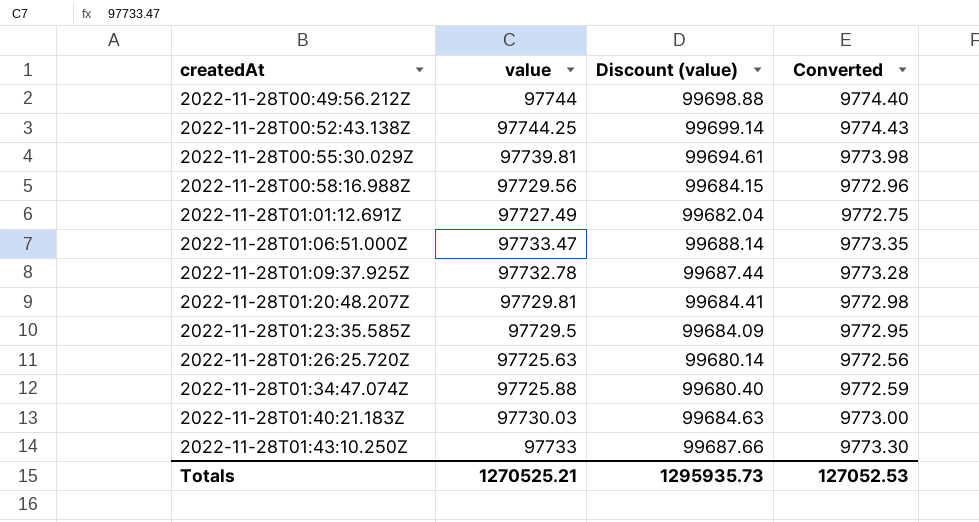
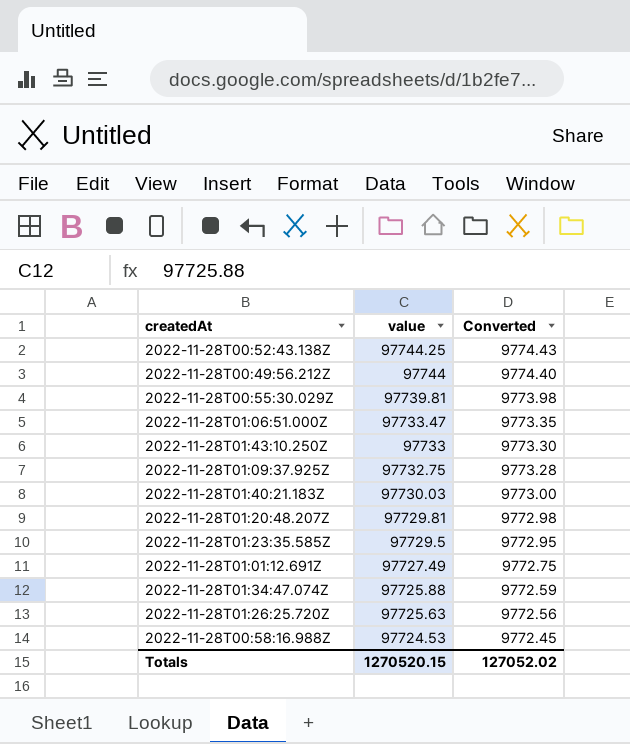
row order: createdAt ascending -> value descending
column Discount (value) | formula: [value] * 1.02 -> none
2022-11-28T01:09:37.925Z | value: 97732.78 -> 97732.75
2022-11-28T00:58:16.988Z | value: 97729.56 -> 97724.53
2022-11-28T00:58:16.988Z | Converted: 9772.96 -> 9772.45
Totals | value: 1270525.21 -> 1270520.15
Totals | Converted: 127052.53 -> 127052.02

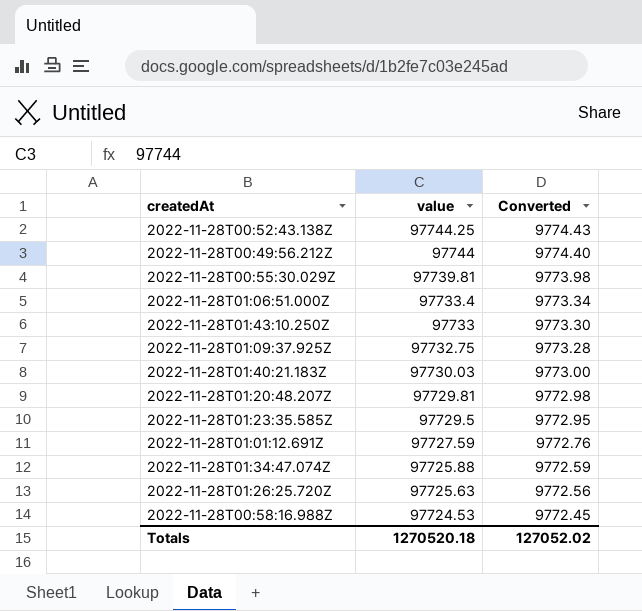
2022-11-28T01:06:51.000Z | value: 97733.47 -> 97733.4
2022-11-28T01:06:51.000Z | Converted: 9773.35 -> 9773.34
2022-11-28T01:01:12.691Z | value: 97727.49 -> 97727.59
2022-11-28T01:01:12.691Z | Converted: 9772.75 -> 9772.76
Totals | value: 1270520.15 -> 1270520.18

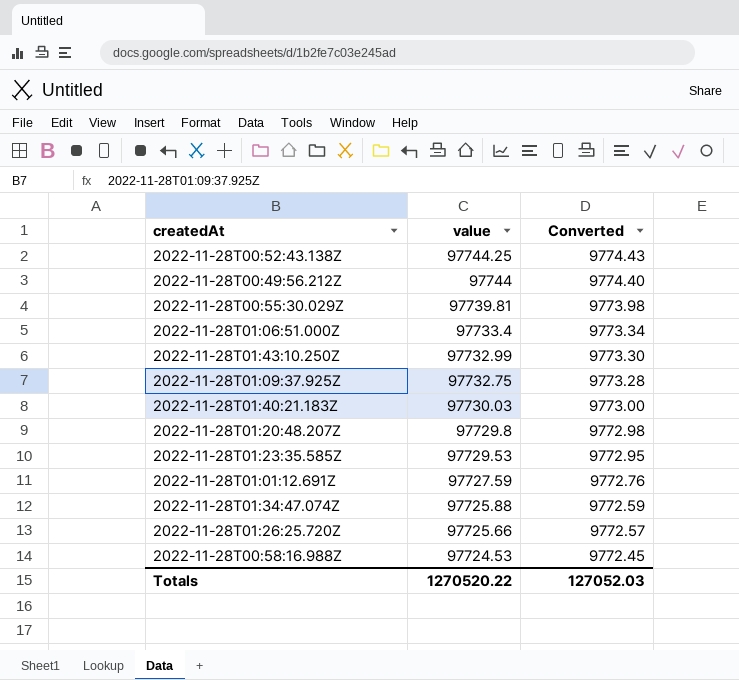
2022-11-28T01:43:10.250Z | value: 97733 -> 97732.99
2022-11-28T01:20:48.207Z | value: 97729.81 -> 97729.8
2022-11-28T01:23:35.585Z | value: 97729.5 -> 97729.53
2022-11-28T01:26:25.720Z | value: 97725.63 -> 97725.66
2022-11-28T01:26:25.720Z | Converted: 9772.56 -> 9772.57
Totals | value: 1270520.18 -> 1270520.22
Totals | Converted: 127052.02 -> 127052.03

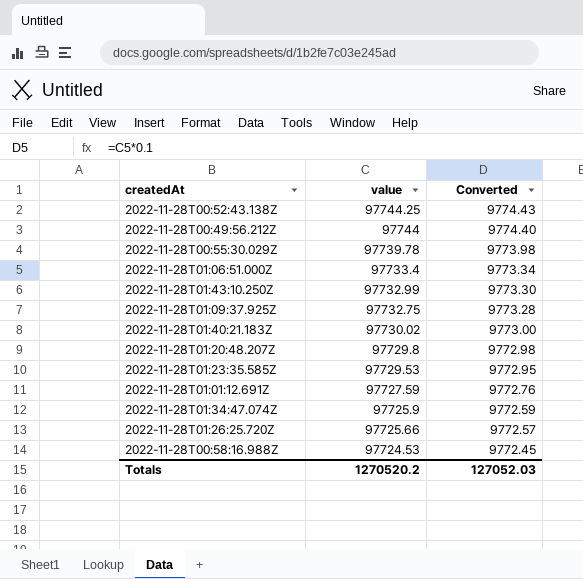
2022-11-28T00:55:30.029Z | value: 97739.81 -> 97739.78
2022-11-28T01:40:21.183Z | value: 97730.03 -> 97730.02
2022-11-28T01:34:47.074Z | value: 97725.88 -> 97725.9
Totals | value: 1270520.22 -> 1270520.2

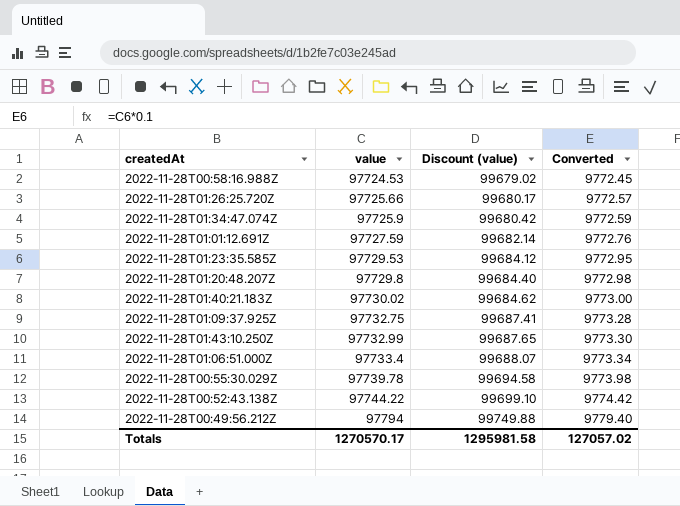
row order: value descending -> value ascending
column Discount (value) | formula: none -> [value] * 1.02
2022-11-28T00:52:43.138Z | value: 97744.25 -> 97744.22
2022-11-28T00:52:43.138Z | Converted: 9774.43 -> 9774.42
2022-11-28T00:49:56.212Z | value: 97744 -> 97794
2022-11-28T00:49:56.212Z | Converted: 9774.40 -> 9779.40
Totals | value: 1270520.2 -> 1270570.17
Totals | Converted: 127052.03 -> 127057.02

